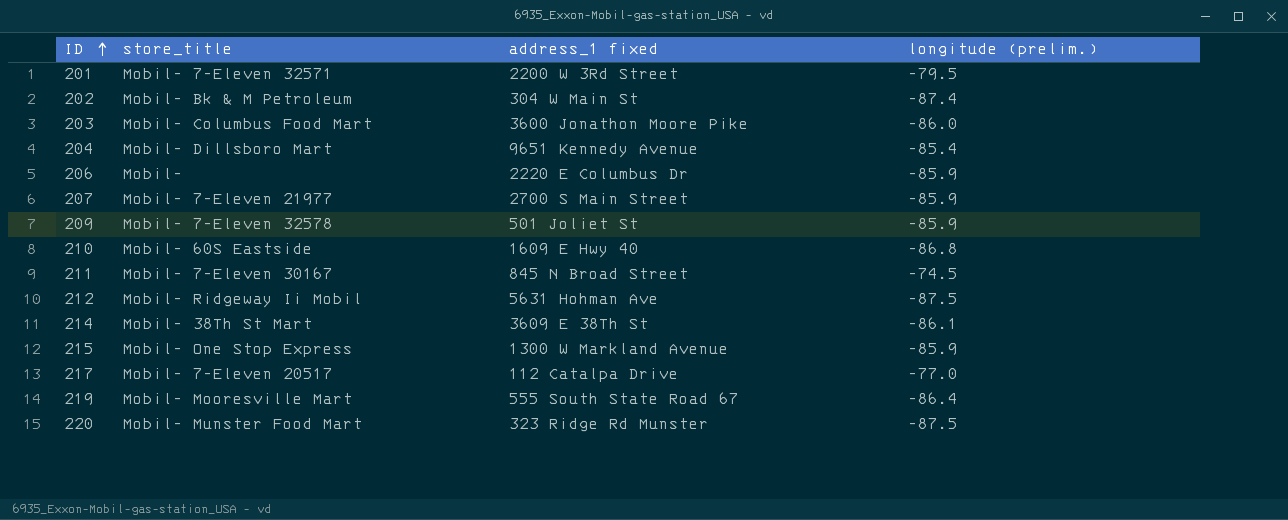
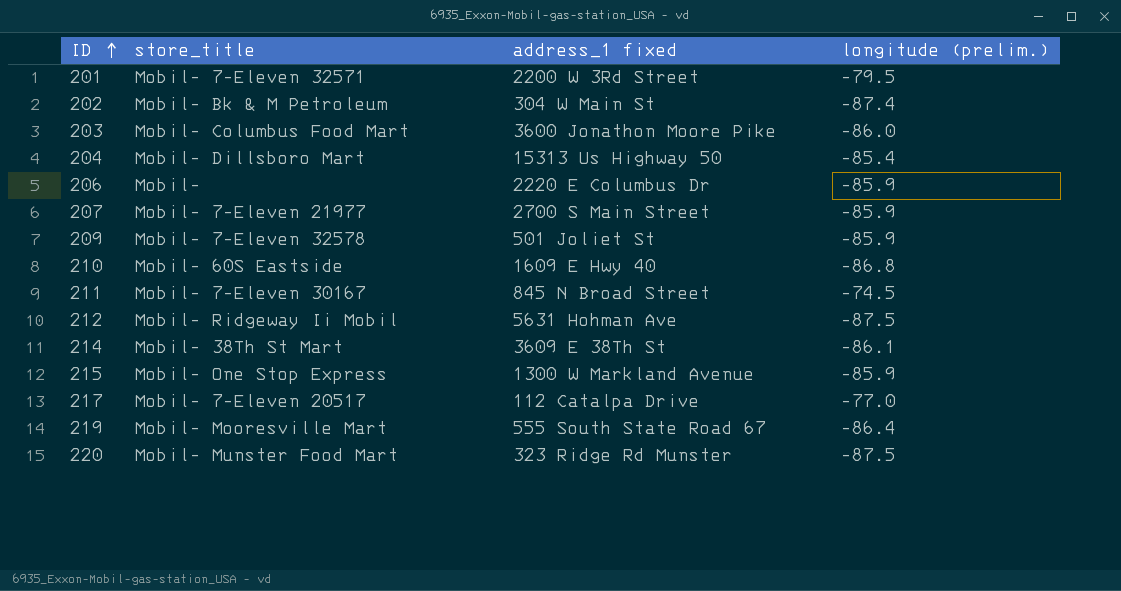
204 | address_1 fixed: 9651 Kennedy Avenue -> 15313 Us Highway 50

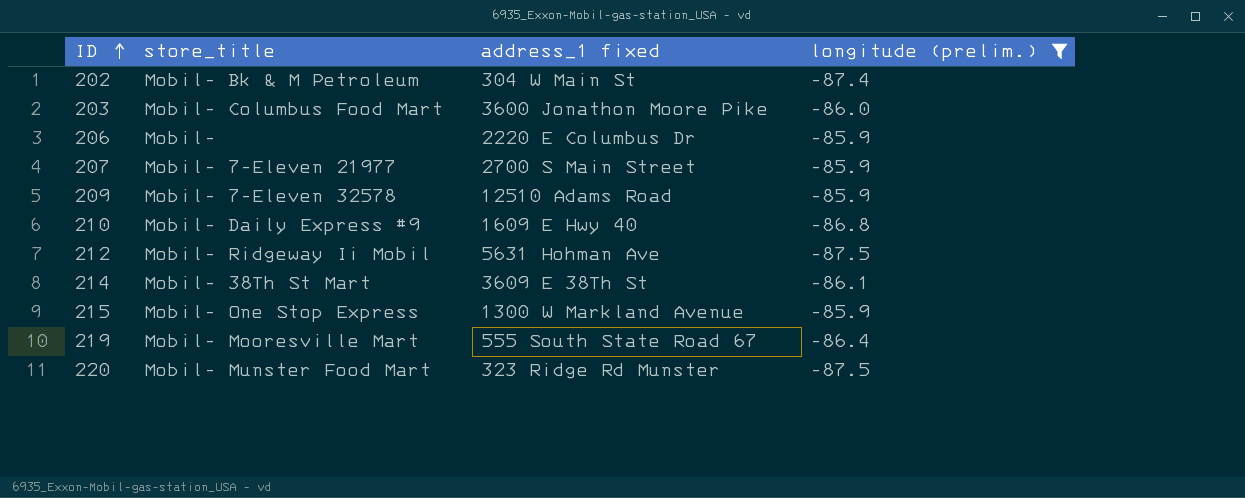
filter: none -> longitude (prelim.) <= -85.9
209 | address_1 fixed: 501 Joliet St -> 12510 Adams Road
210 | store_title: Mobil- 60S Eastside -> Mobil- Daily Express #9

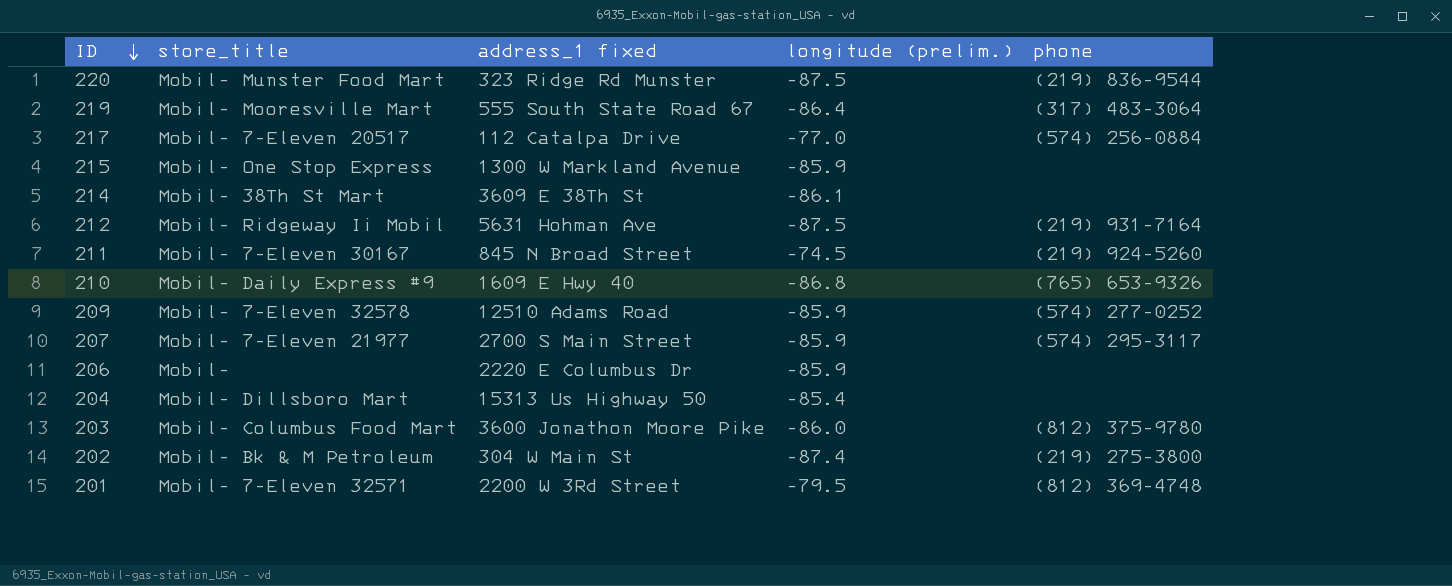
filter: longitude (prelim.) <= -85.9 -> none
row order: ID ascending -> ID descending
column phone | position: none -> 5

